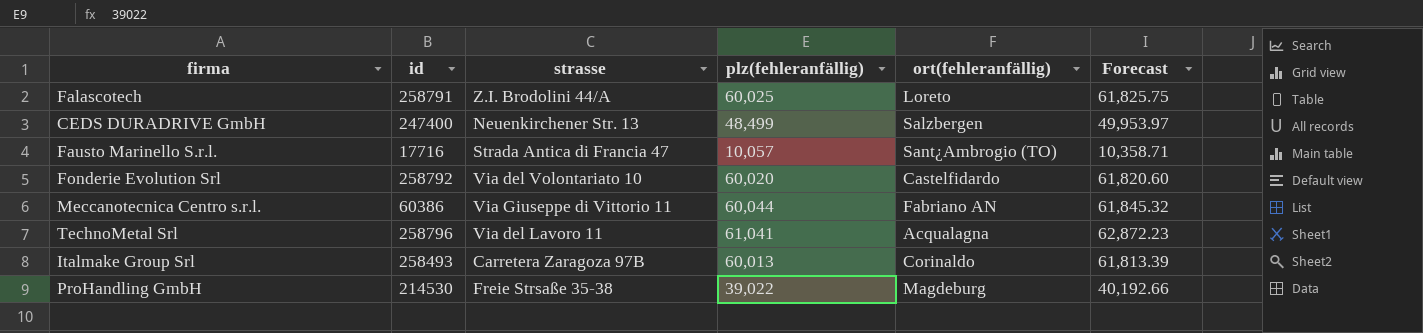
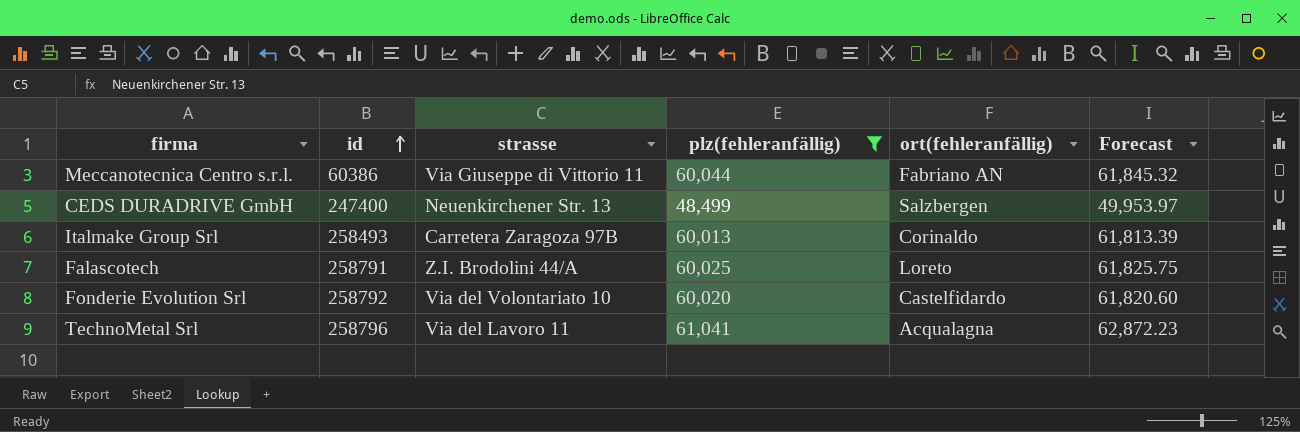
filter: none -> plz(fehleranfällig) >= 48,499
row order: none -> id ascending

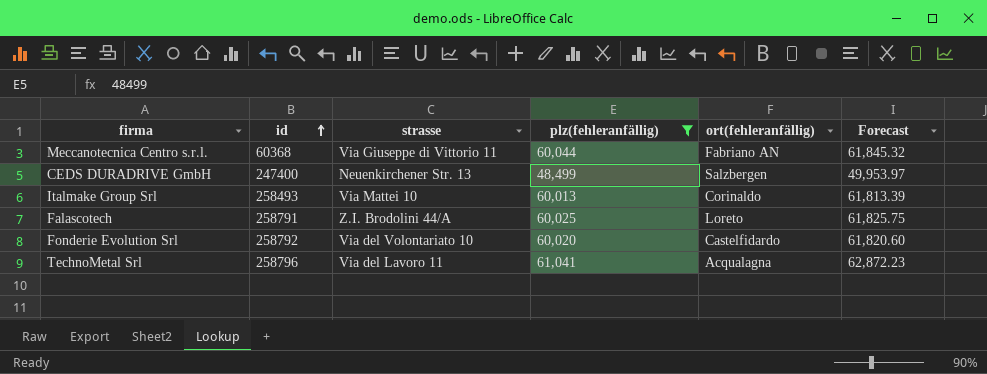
Meccanotecnica Centro s.r.l. | id: 60386 -> 60368
Italmake Group Srl | strasse: Carretera Zaragoza 97B -> Via Mattei 10

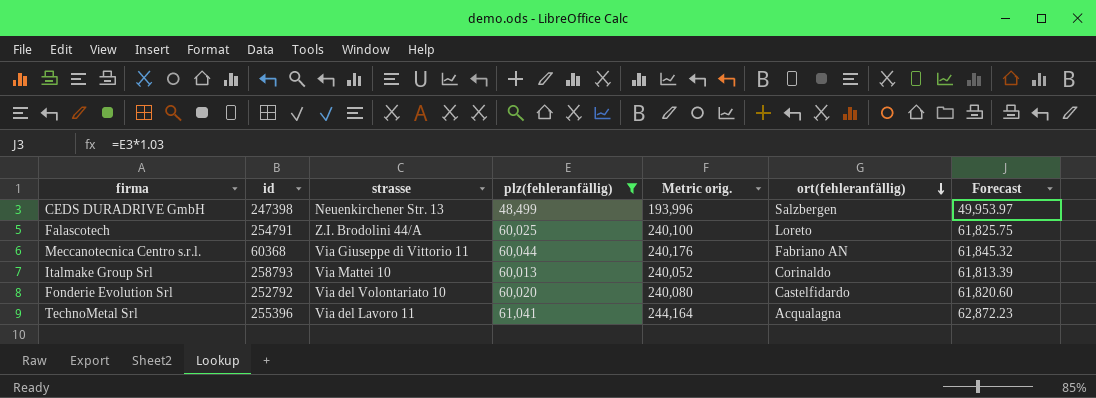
row order: id ascending -> ort(fehleranfällig) descending
column Metric orig. | formula: none -> [plz(fehleranfällig)] * 4
CEDS DURADRIVE GmbH | id: 247400 -> 247398
Falascotech | id: 258791 -> 254791
Italmake Group Srl | id: 258493 -> 258793
Fonderie Evolution Srl | id: 258792 -> 252792
TechnoMetal Srl | id: 258796 -> 255396

